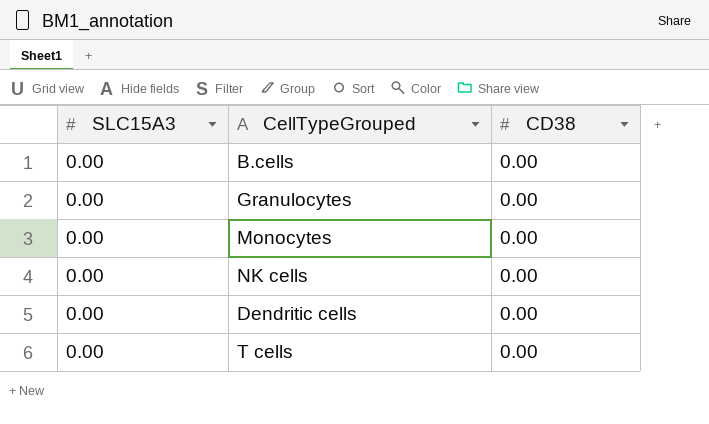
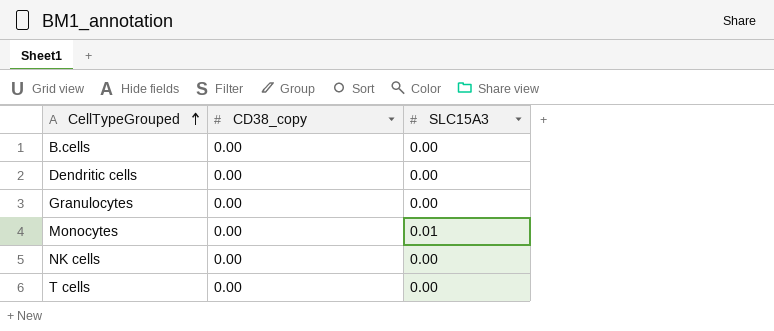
row order: none -> CellTypeGrouped ascending
column name: CD38 -> CD38_copy
column SLC15A3 | position: 1 -> 3
Monocytes | SLC15A3: 0.00 -> 0.01

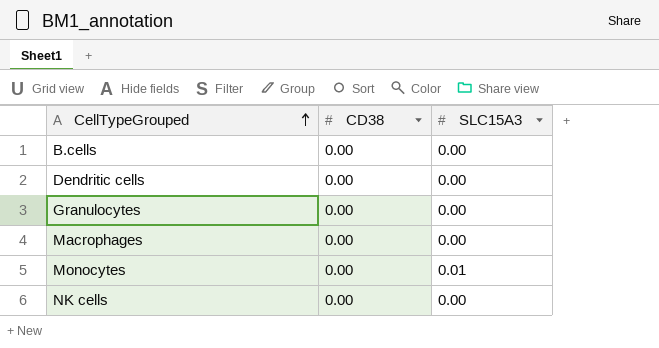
column name: CD38_copy -> CD38
row T cells: 0.00 | 0.00 -> none
row Macrophages: none -> 0.00 | 0.00

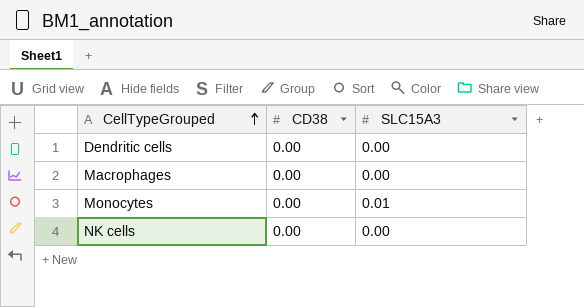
row B.cells: 0.00 | 0.00 -> none
row Granulocytes: 0.00 | 0.00 -> none

